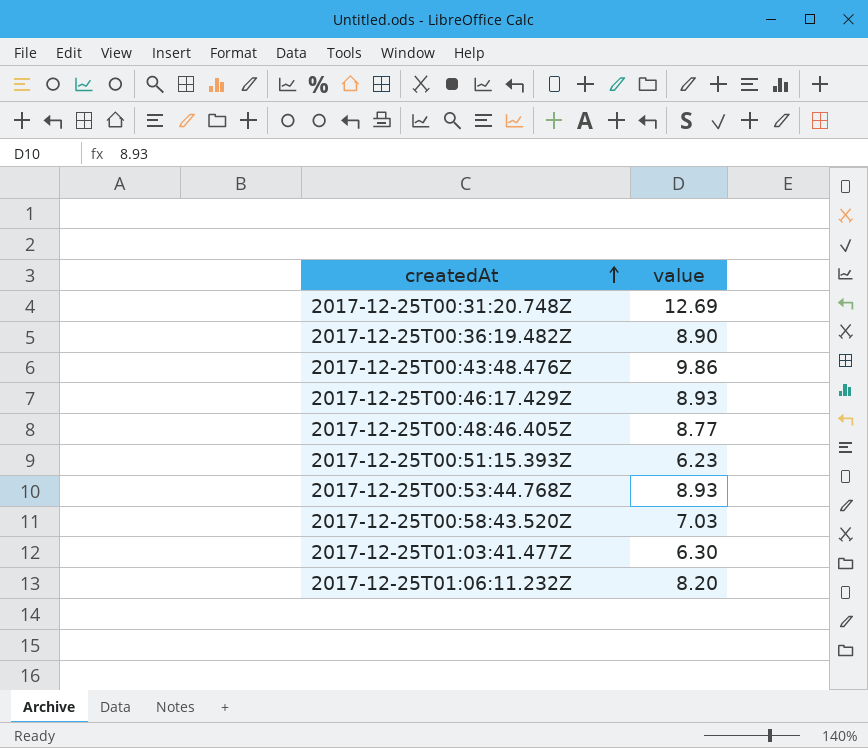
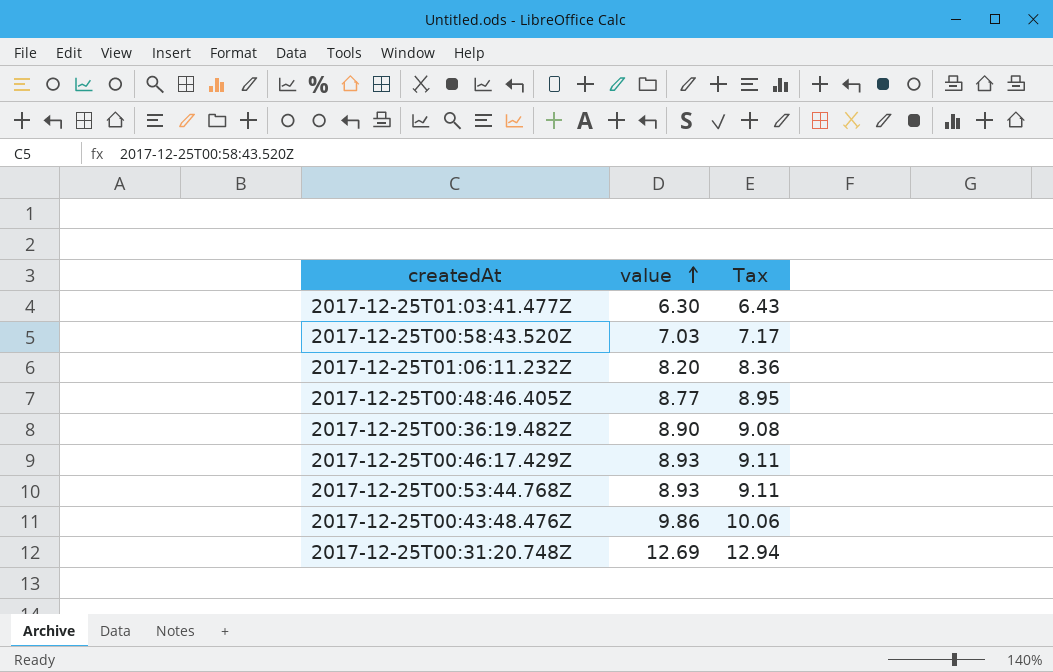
row order: createdAt ascending -> value ascending
column Tax | formula: none -> [value] * 1.02
row 2017-12-25T00:51:15.393Z: 6.23 -> none

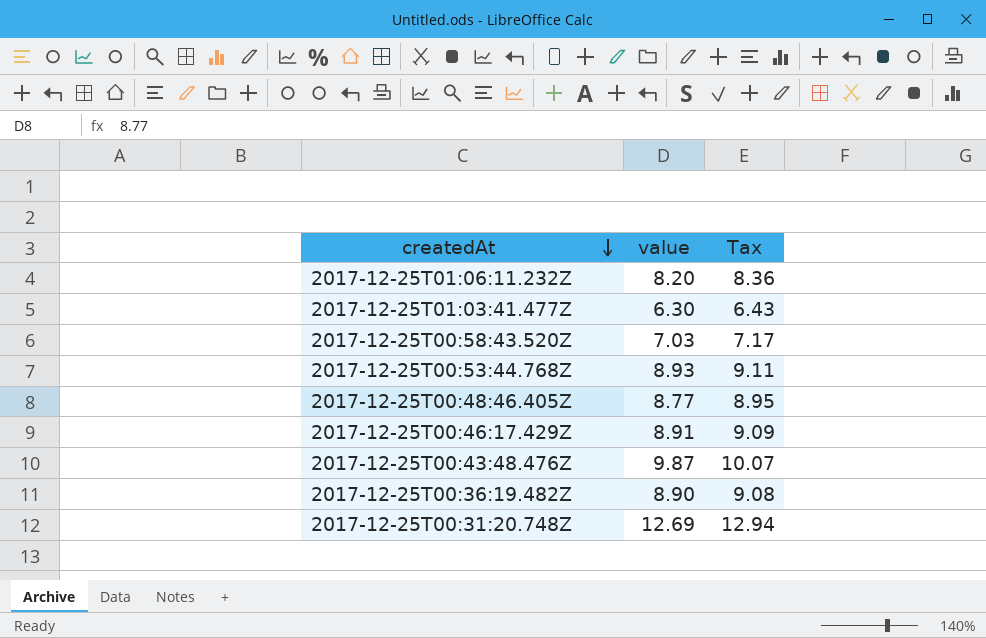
row order: value ascending -> createdAt descending
2017-12-25T00:46:17.429Z | value: 8.93 -> 8.91
2017-12-25T00:46:17.429Z | Tax: 9.11 -> 9.09
2017-12-25T00:43:48.476Z | value: 9.86 -> 9.87
2017-12-25T00:43:48.476Z | Tax: 10.06 -> 10.07

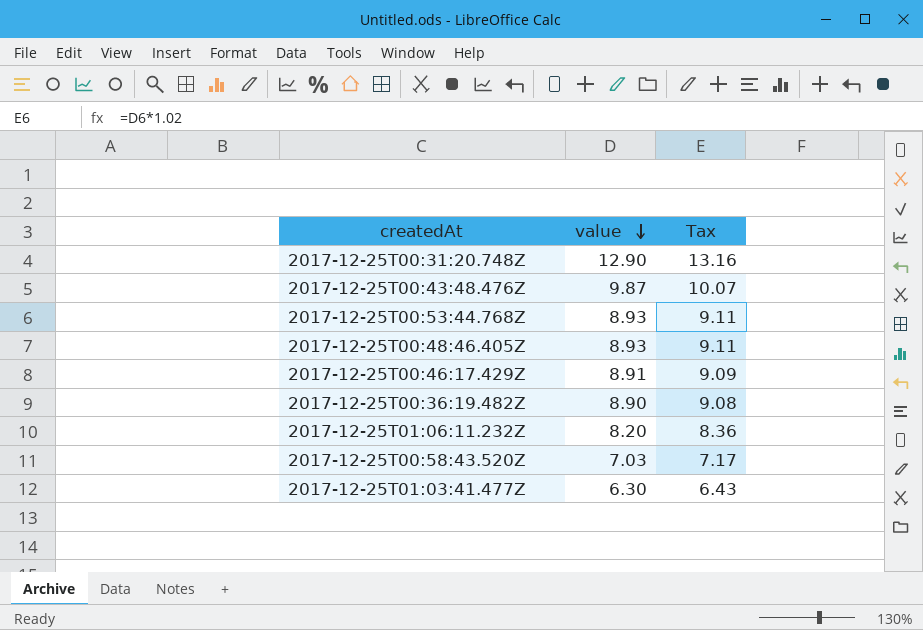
row order: createdAt descending -> value descending
2017-12-25T00:31:20.748Z | value: 12.69 -> 12.90
2017-12-25T00:31:20.748Z | Tax: 12.94 -> 13.16
2017-12-25T00:48:46.405Z | value: 8.77 -> 8.93
2017-12-25T00:48:46.405Z | Tax: 8.95 -> 9.11

